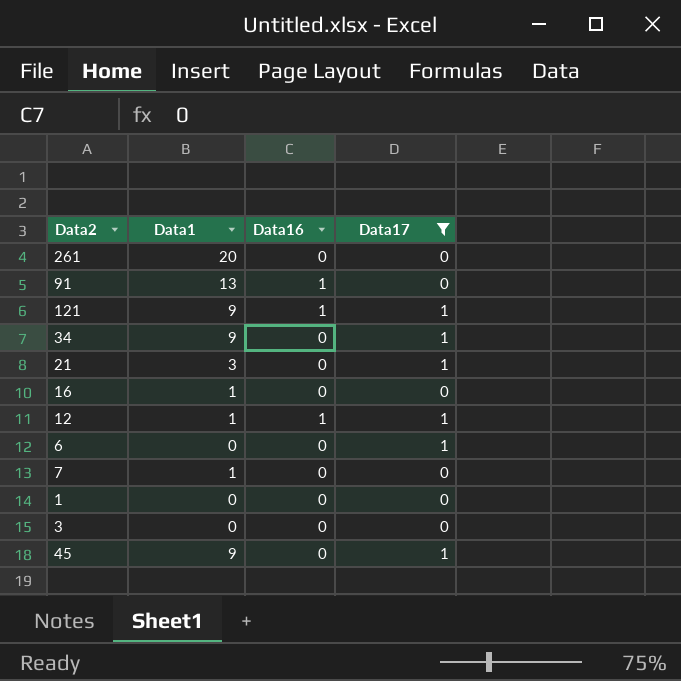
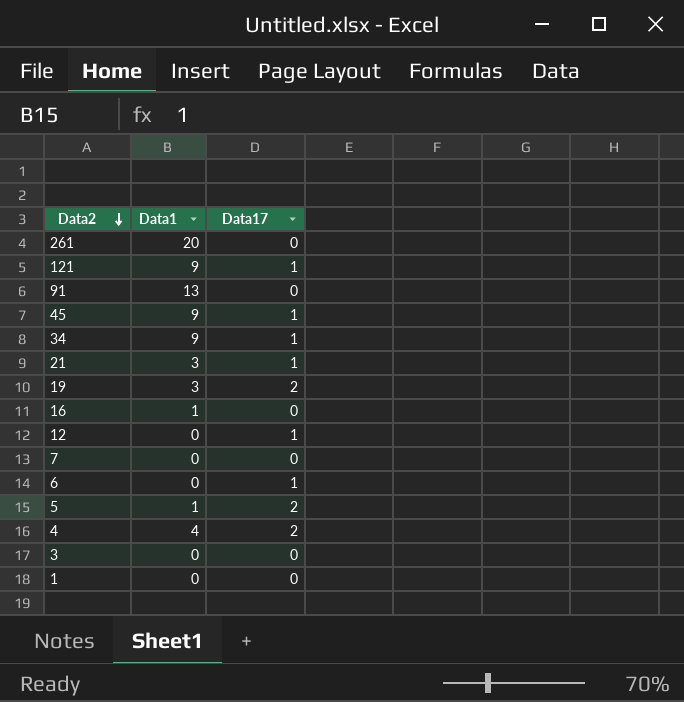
filter: Data17 != 2 -> none
row order: none -> Data2 descending
column Data16 | position: 3 -> none
12 | Data1: 1 -> 0
7 | Data1: 1 -> 0

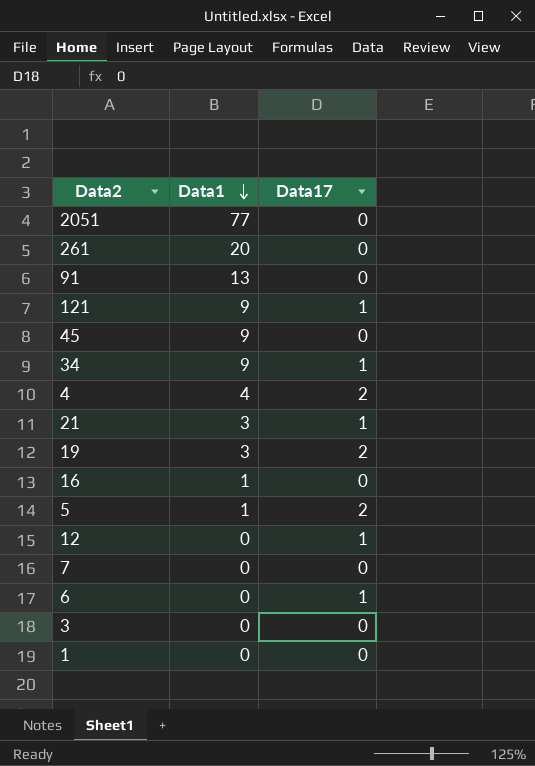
row order: Data2 descending -> Data1 descending
row 2051: none -> 77 | 0
45 | Data17: 1 -> 0

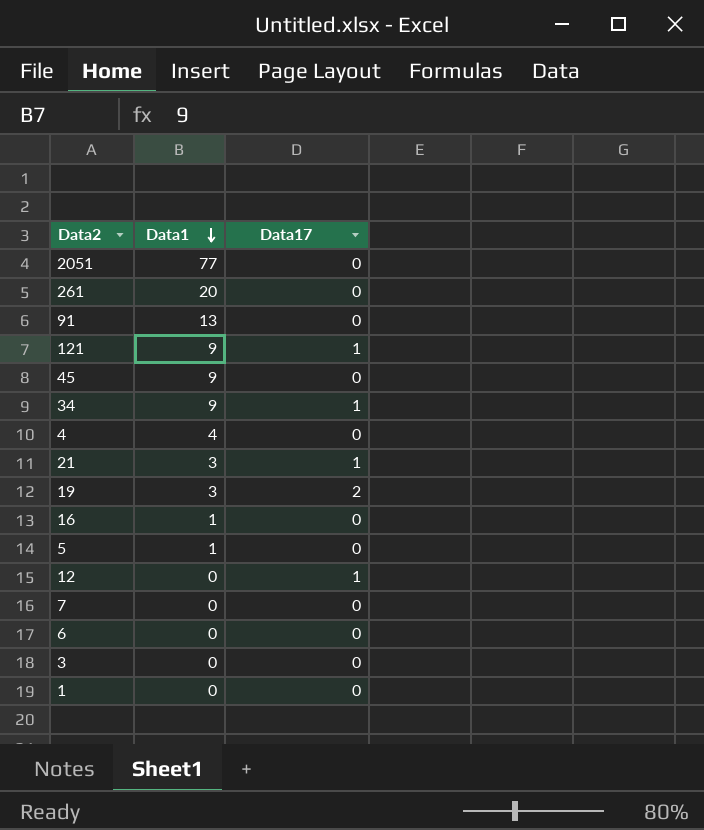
4 | Data17: 2 -> 0
5 | Data17: 2 -> 0
6 | Data17: 1 -> 0

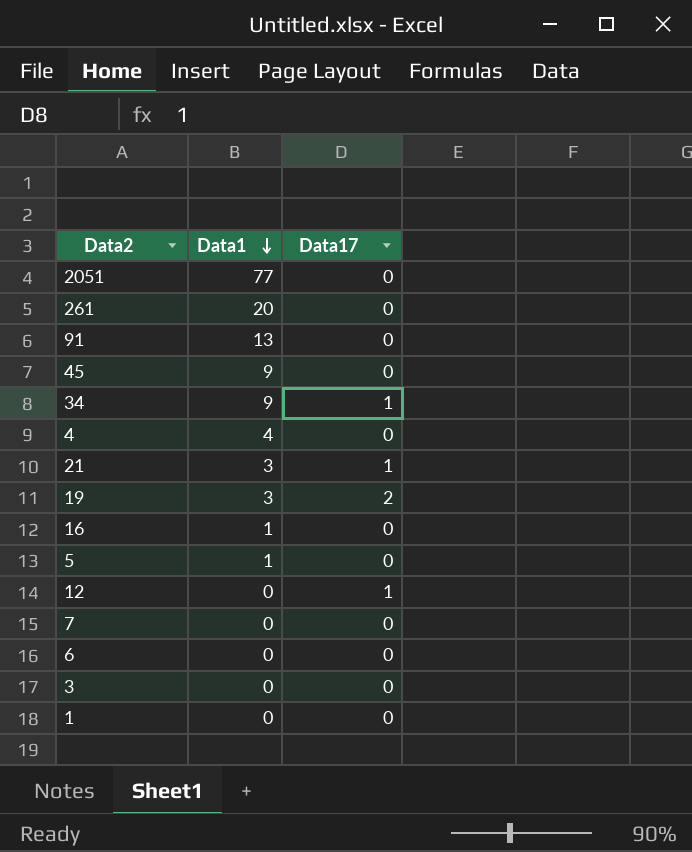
row 121: 9 | 1 -> none

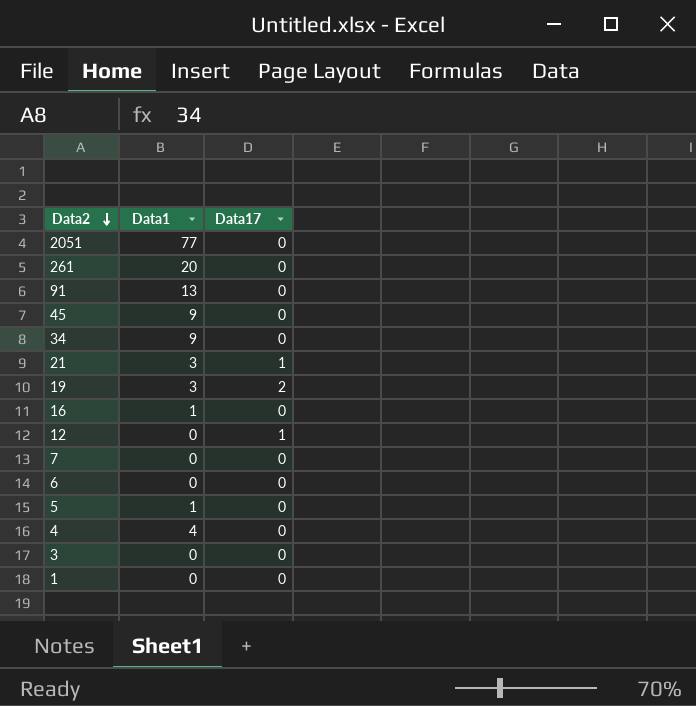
row order: Data1 descending -> Data2 descending
34 | Data17: 1 -> 0

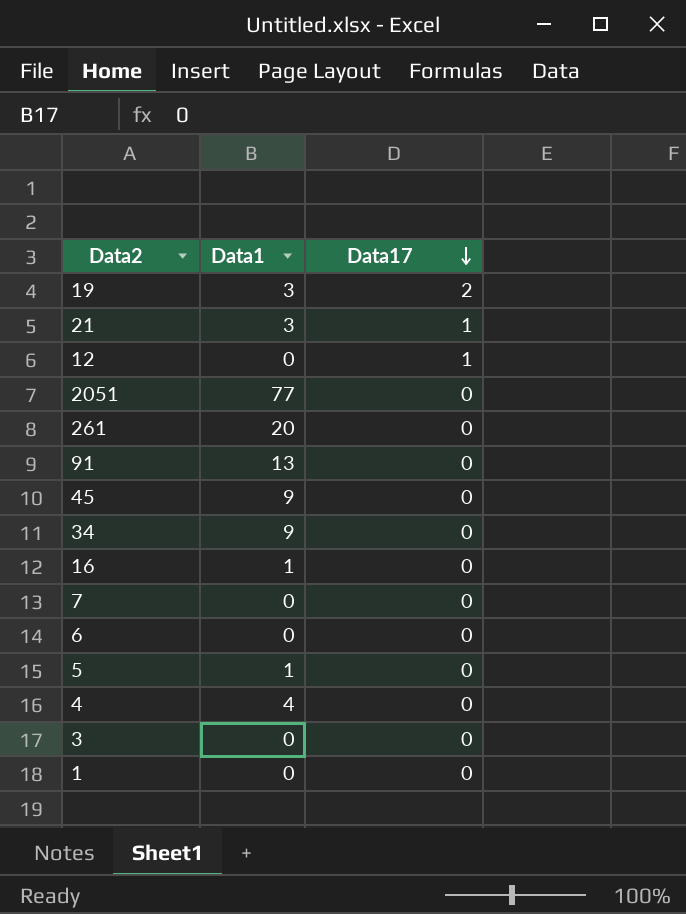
row order: Data2 descending -> Data17 descending

